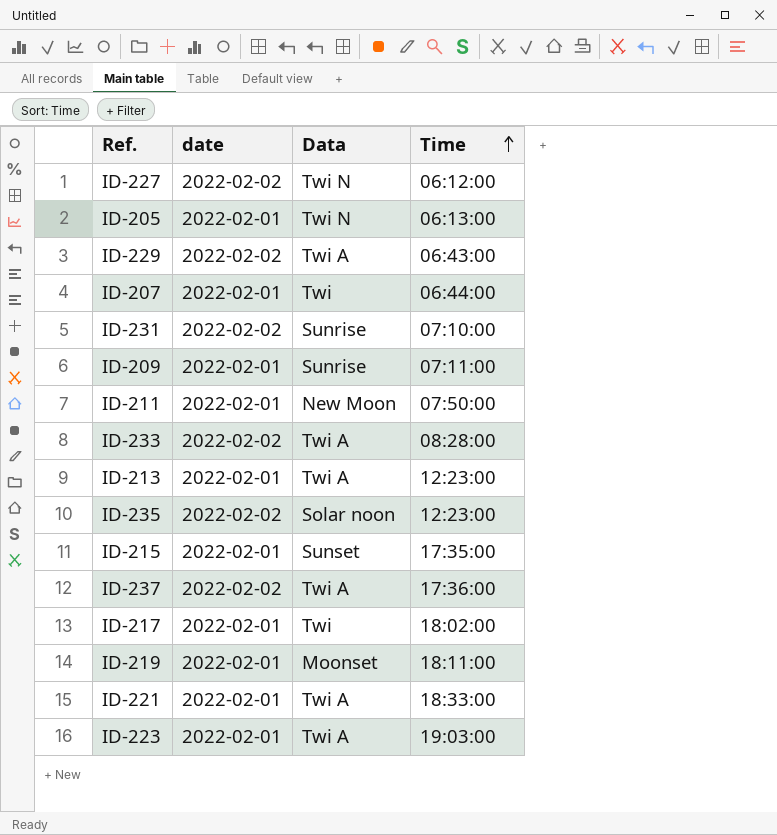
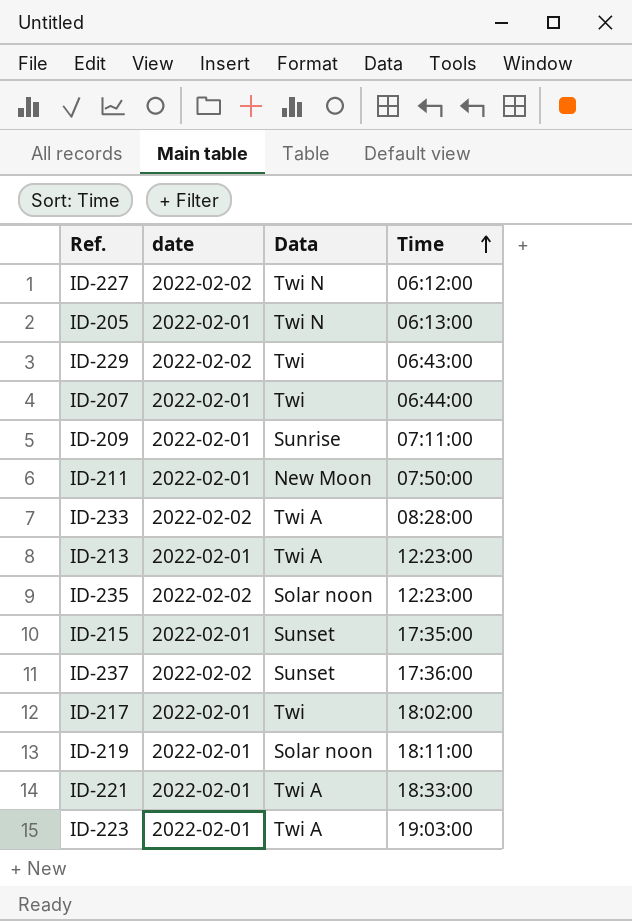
row ID-231: 2022-02-02 | Sunrise | 07:10:00 -> none
ID-229 | Data: Twi A -> Twi
ID-237 | Data: Twi A -> Sunset
ID-219 | Data: Moonset -> Solar noon

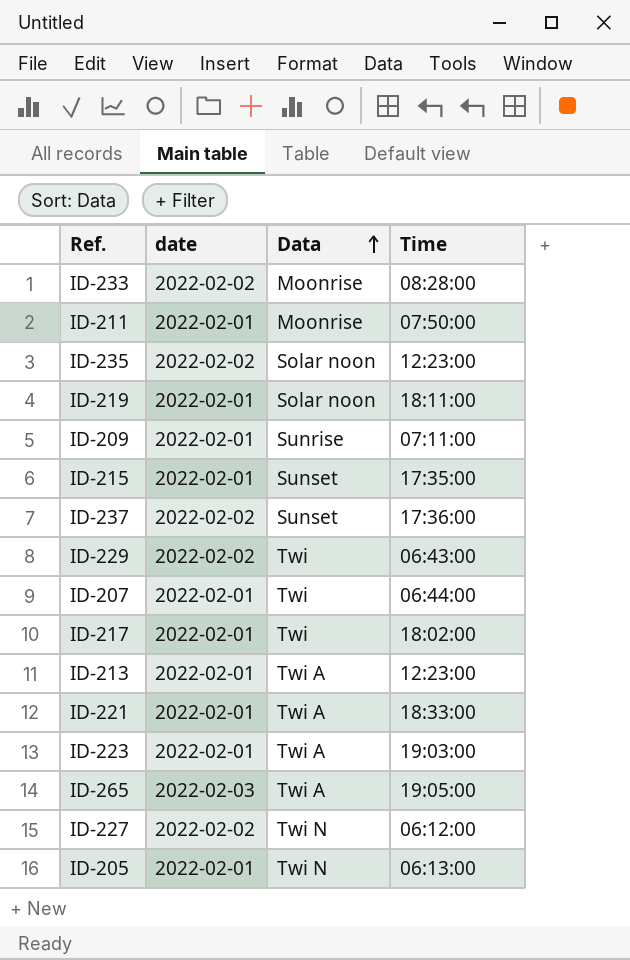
row order: Time ascending -> Data ascending
ID-233 | Data: Twi A -> Moonrise
ID-211 | Data: New Moon -> Moonrise
row ID-265: none -> 2022-02-03 | Twi A | 19:05:00

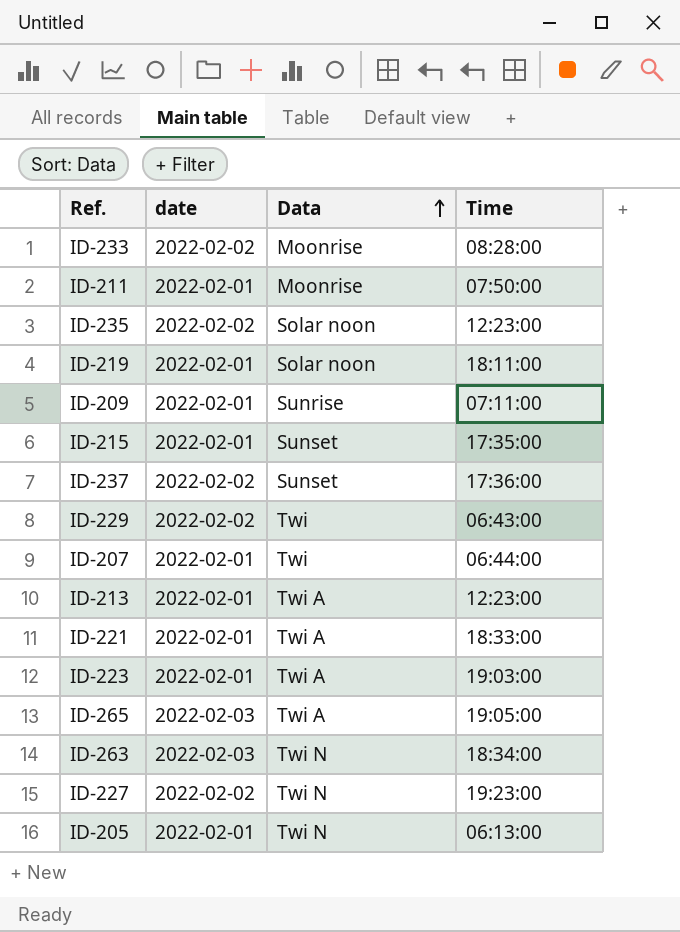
row ID-217: 2022-02-01 | Twi | 18:02:00 -> none
row ID-263: none -> 2022-02-03 | Twi N | 18:34:00
ID-227 | Time: 06:12:00 -> 19:23:00

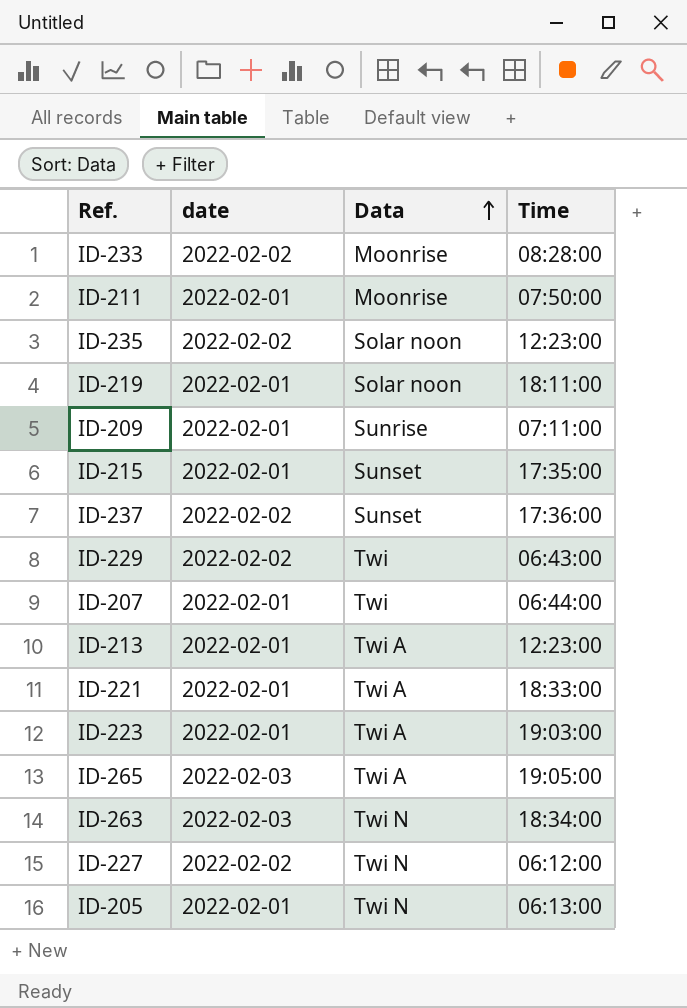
ID-227 | Time: 19:23:00 -> 06:12:00

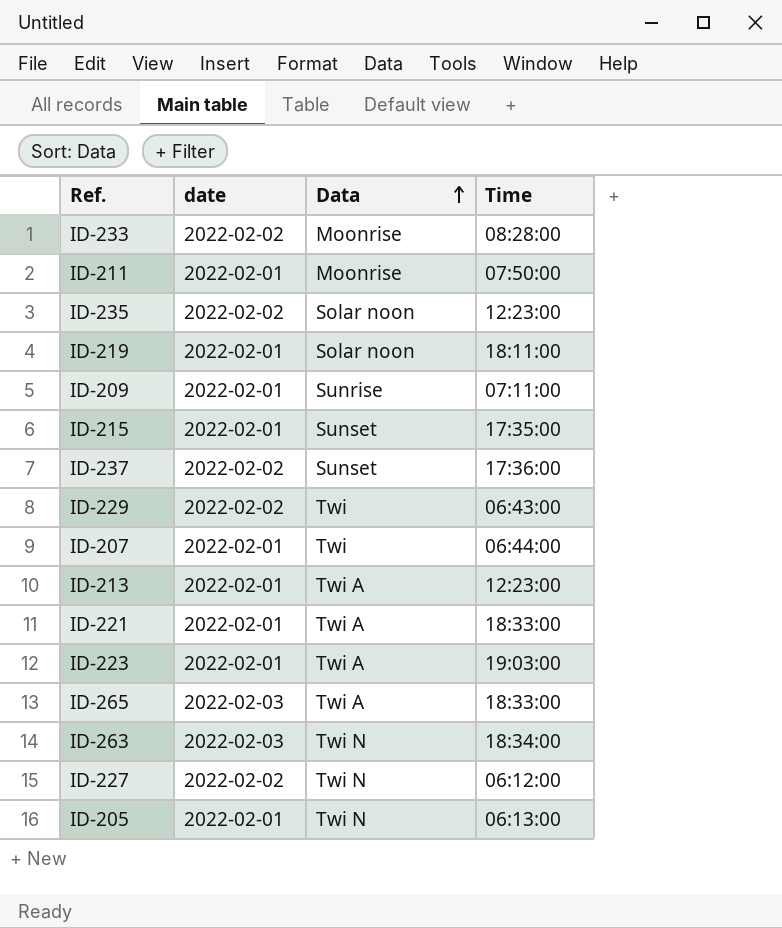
ID-265 | Time: 19:05:00 -> 18:33:00

